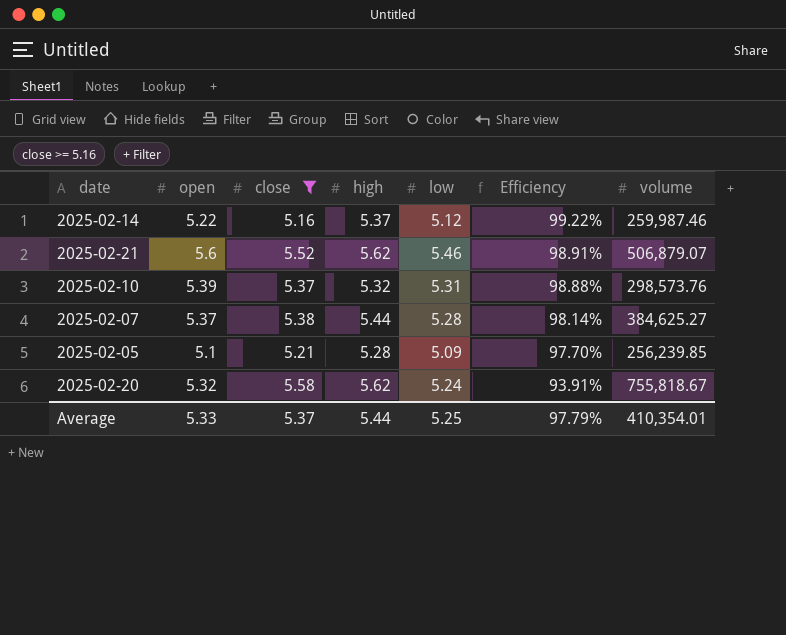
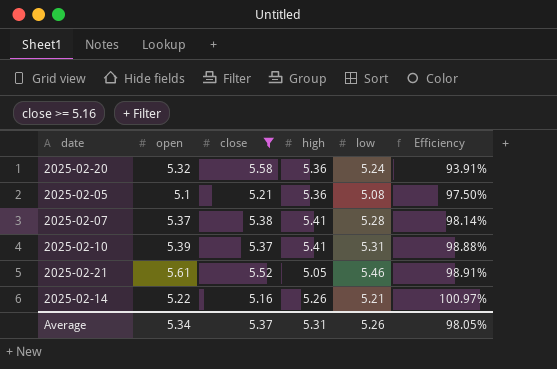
row order: Efficiency descending -> Efficiency ascending
column volume | position: 7 -> none
2025-02-20 | high: 5.62 -> 5.36
2025-02-05 | high: 5.28 -> 5.36
2025-02-05 | low: 5.09 -> 5.08
2025-02-05 | Efficiency: 97.70% -> 97.50%
2025-02-07 | high: 5.44 -> 5.41
2025-02-10 | high: 5.32 -> 5.41
2025-02-21 | open: 5.6 -> 5.61
2025-02-21 | high: 5.62 -> 5.05
2025-02-14 | high: 5.37 -> 5.26
2025-02-14 | low: 5.12 -> 5.21
2025-02-14 | Efficiency: 99.22% -> 100.97%
Average | open: 5.33 -> 5.34
Average | high: 5.44 -> 5.31
Average | low: 5.25 -> 5.26
Average | Efficiency: 97.79% -> 98.05%

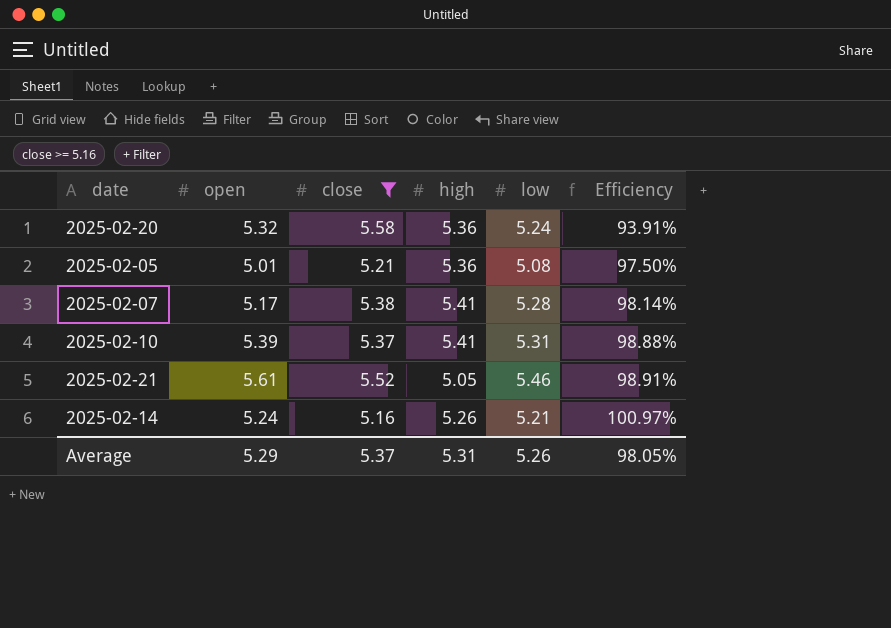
2025-02-05 | open: 5.1 -> 5.01
2025-02-07 | open: 5.37 -> 5.17
2025-02-14 | open: 5.22 -> 5.24
Average | open: 5.34 -> 5.29

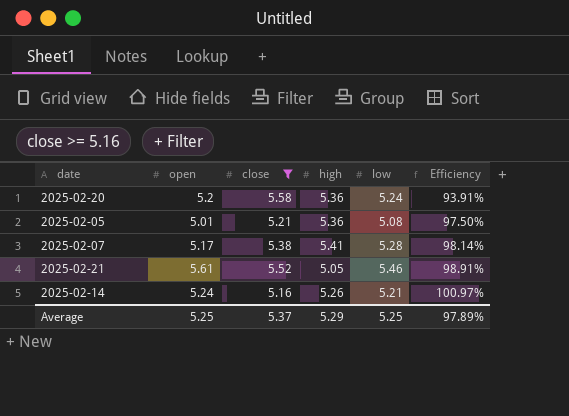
row 2025-02-10: 5.39 | 5.37 | 5.41 | 5.31 | 98.88% -> none
2025-02-20 | open: 5.32 -> 5.2
Average | open: 5.29 -> 5.25
Average | high: 5.31 -> 5.29
Average | low: 5.26 -> 5.25
Average | Efficiency: 98.05% -> 97.89%

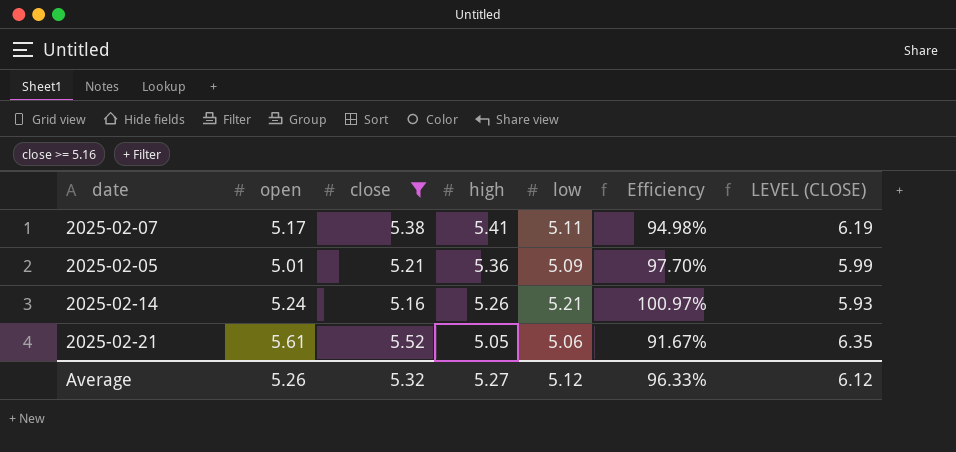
row order: Efficiency ascending -> high descending
column LEVEL (CLOSE) | formula: none -> [close] * 1.15
row 2025-02-20: 5.2 | 5.58 | 5.36 | 5.24 | 93.91% -> none
2025-02-07 | low: 5.28 -> 5.11
2025-02-07 | Efficiency: 98.14% -> 94.98%
2025-02-05 | low: 5.08 -> 5.09
2025-02-05 | Efficiency: 97.50% -> 97.70%
2025-02-21 | low: 5.46 -> 5.06
2025-02-21 | Efficiency: 98.91% -> 91.67%
Average | open: 5.25 -> 5.26
Average | close: 5.37 -> 5.32
Average | high: 5.29 -> 5.27
Average | low: 5.25 -> 5.12
Average | Efficiency: 97.89% -> 96.33%

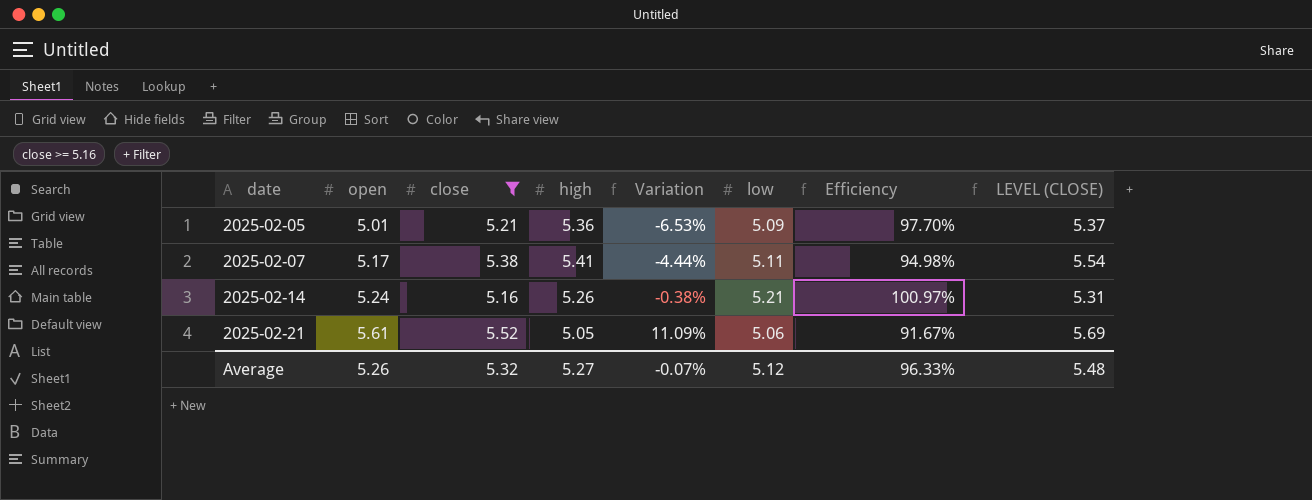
row order: high descending -> date ascending
column Variation | formula: none -> ([open] - [high]) / [high]
column LEVEL (CLOSE) | formula: [close] * 1.15 -> [close] * 1.03
Average | LEVEL (CLOSE): 6.12 -> 5.48

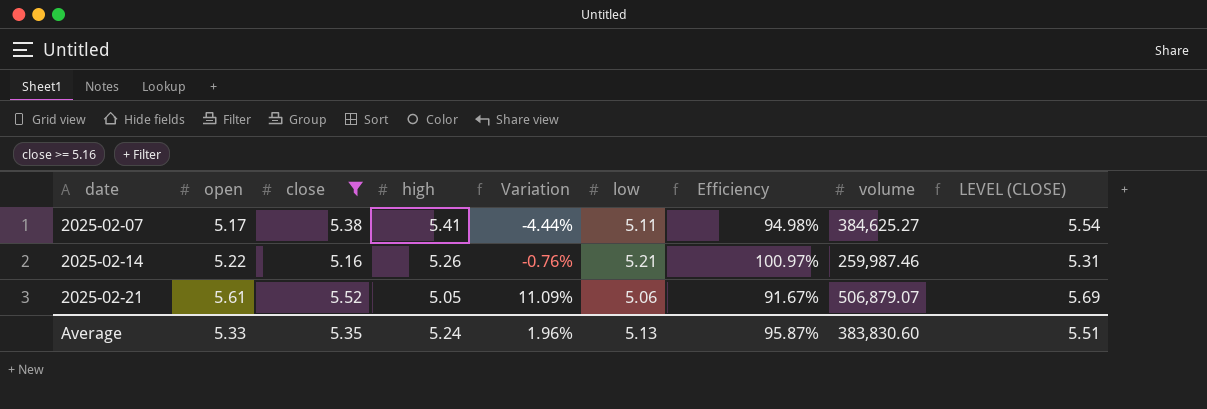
column volume | position: none -> 8
row 2025-02-05: 5.01 | 5.21 | 5.36 | -6.53% | 5.09 | 97.70% | 5.37 -> none
2025-02-14 | open: 5.24 -> 5.22
2025-02-14 | Variation: -0.38% -> -0.76%
Average | open: 5.26 -> 5.33
Average | close: 5.32 -> 5.35
Average | high: 5.27 -> 5.24
Average | Variation: -0.07% -> 1.96%
Average | low: 5.12 -> 5.13
Average | Efficiency: 96.33% -> 95.87%
Average | LEVEL (CLOSE): 5.48 -> 5.51

